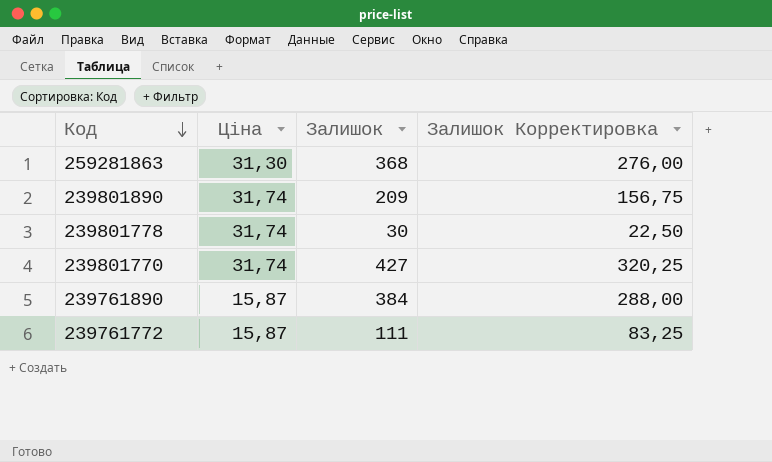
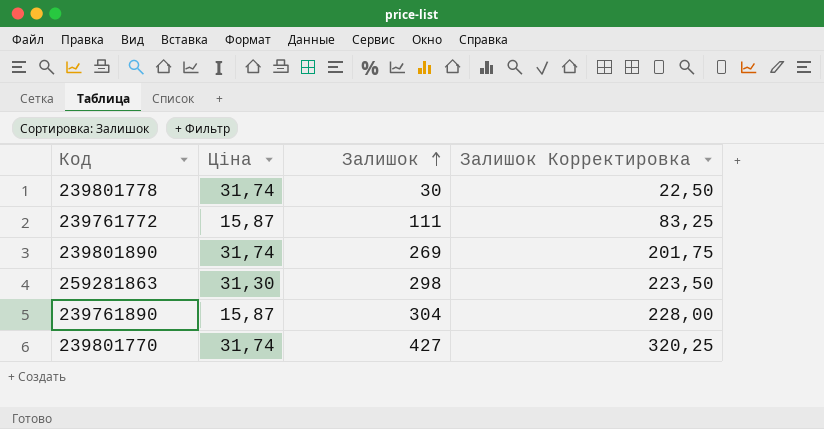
row order: Код descending -> Залишок ascending
239801890 | Залишок: 209 -> 269
239801890 | Залишок Корректировка: 156,75 -> 201,75
259281863 | Залишок: 368 -> 298
259281863 | Залишок Корректировка: 276,00 -> 223,50
239761890 | Залишок: 384 -> 304
239761890 | Залишок Корректировка: 288,00 -> 228,00

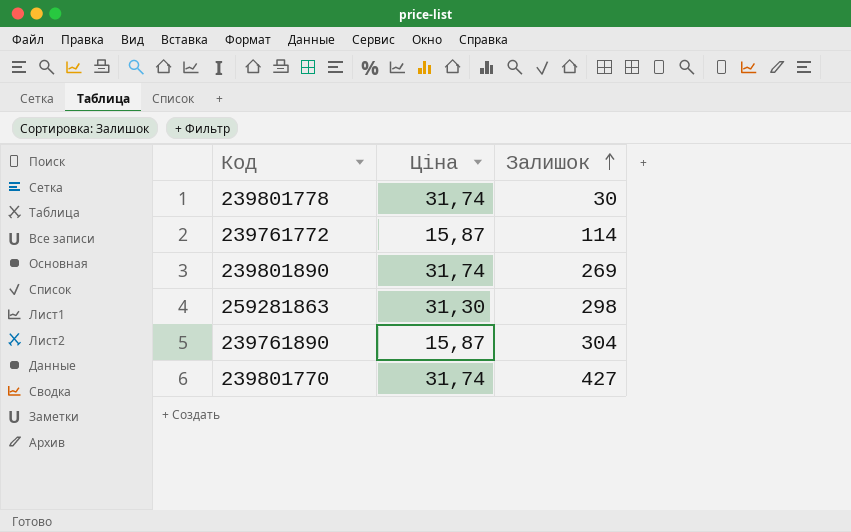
column Залишок Корректировка | formula: [Залишок] * 0,75 -> none
239761772 | Залишок: 111 -> 114

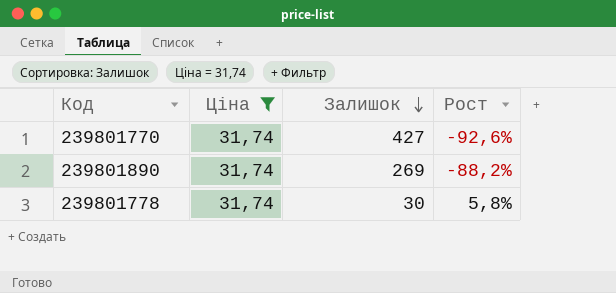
filter: none -> Ціна = 31,74
row order: Залишок ascending -> Залишок descending
column Рост | formula: none -> ([Ціна] - [Залишок]) / [Залишок]

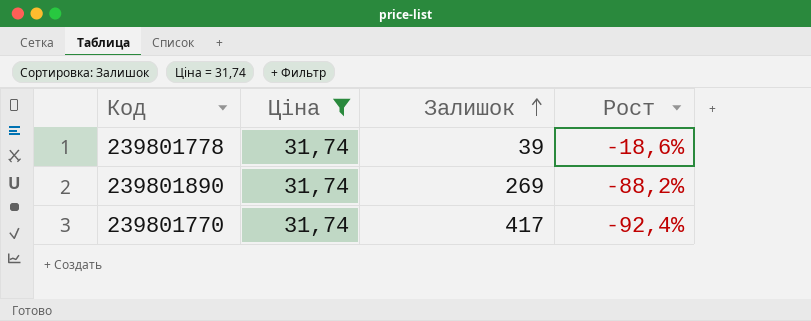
row order: Залишок descending -> Залишок ascending
239801778 | Залишок: 30 -> 39
239801778 | Рост: 5,8% -> -18,6%
239801770 | Залишок: 427 -> 417
239801770 | Рост: -92,6% -> -92,4%

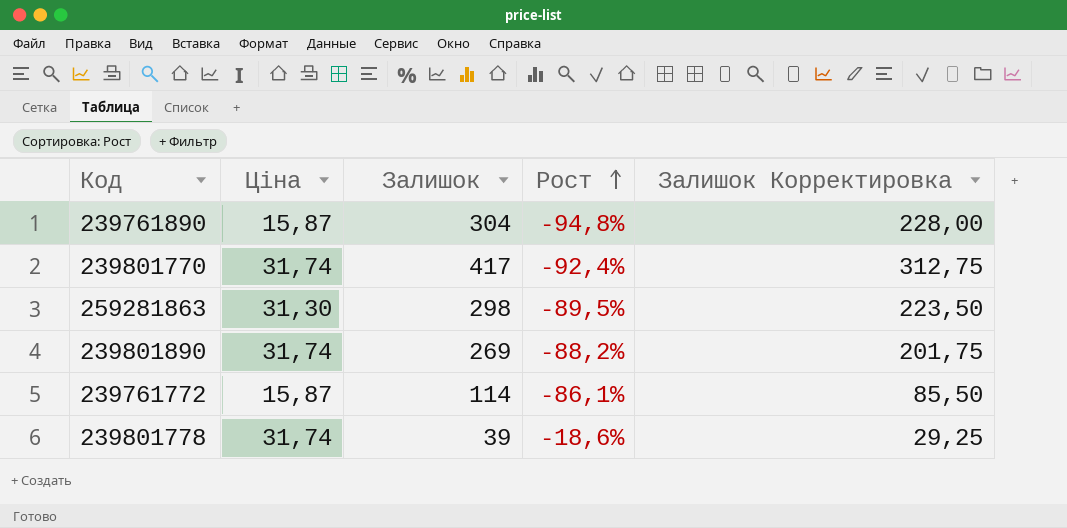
filter: Ціна = 31,74 -> none
row order: Залишок ascending -> Рост ascending
column Залишок Корректировка | formula: none -> [Залишок] * 0,75

